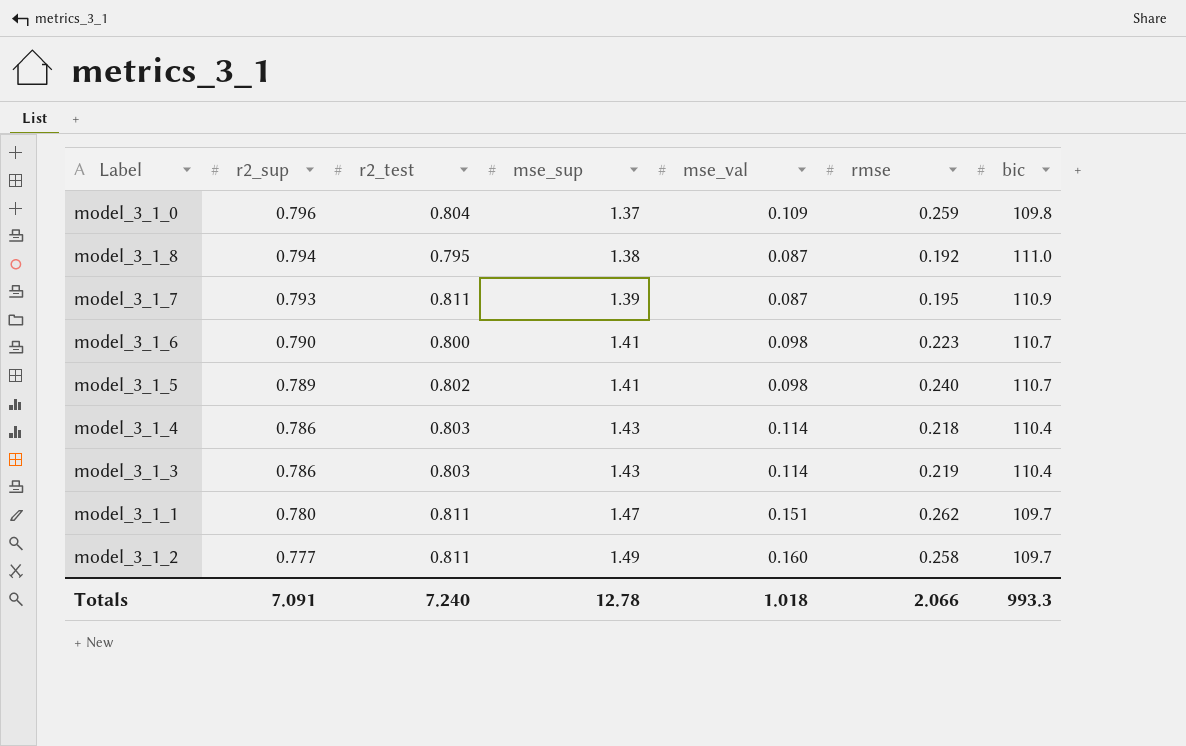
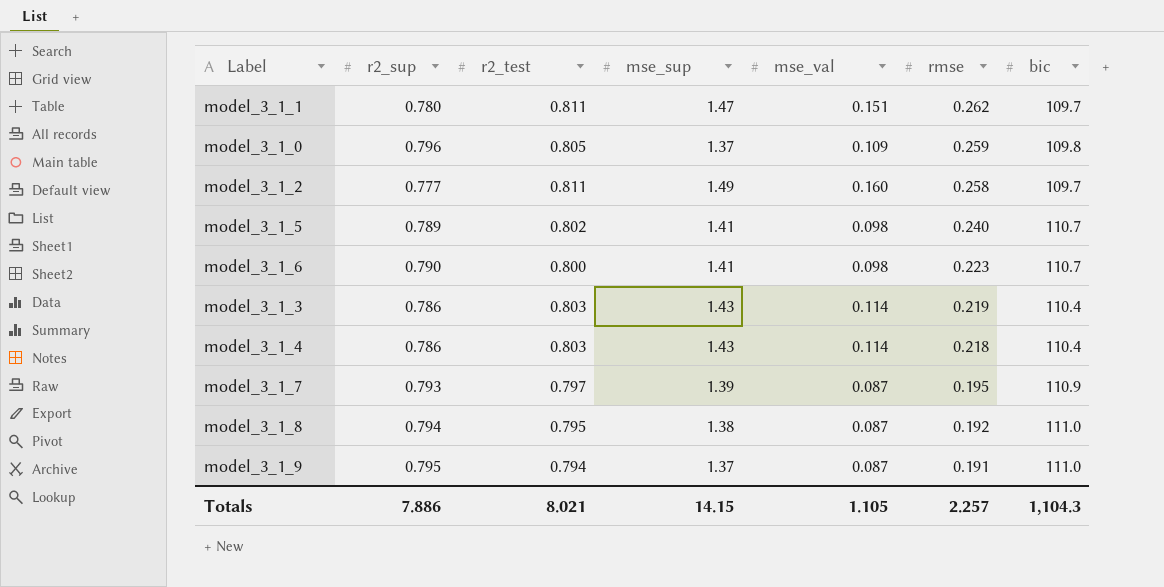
row order: r2_sup descending -> rmse descending
model_3_1_0 | r2_test: 0.804 -> 0.805
model_3_1_7 | r2_test: 0.811 -> 0.797
row model_3_1_9: none -> 0.795 | 0.794 | 1.37 | 0.087 | 0.191 | 111.0
Totals | r2_sup: 7.091 -> 7.886
Totals | r2_test: 7.240 -> 8.021
Totals | mse_sup: 12.78 -> 14.15
Totals | mse_val: 1.018 -> 1.105
Totals | rmse: 2.066 -> 2.257
Totals | bic: 993.3 -> 1,104.3

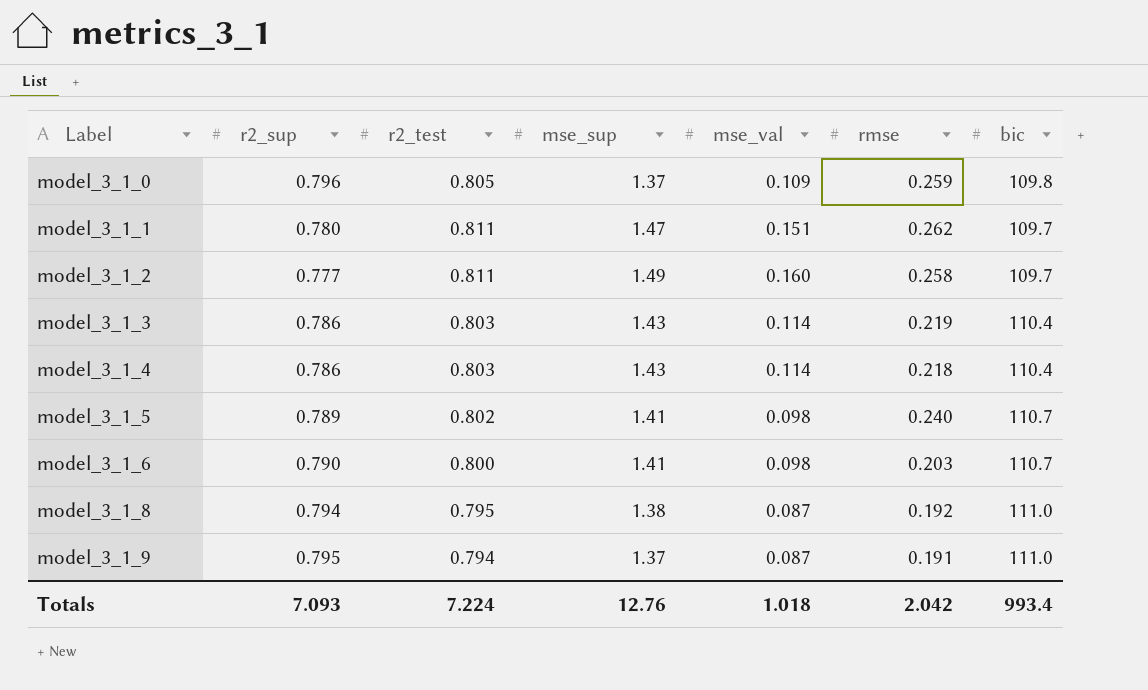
row order: rmse descending -> Label ascending
row model_3_1_7: 0.793 | 0.797 | 1.39 | 0.087 | 0.195 | 110.9 -> none
model_3_1_6 | rmse: 0.223 -> 0.203
Totals | r2_sup: 7.886 -> 7.093
Totals | r2_test: 8.021 -> 7.224
Totals | mse_sup: 14.15 -> 12.76
Totals | mse_val: 1.105 -> 1.018
Totals | rmse: 2.257 -> 2.042
Totals | bic: 1,104.3 -> 993.4

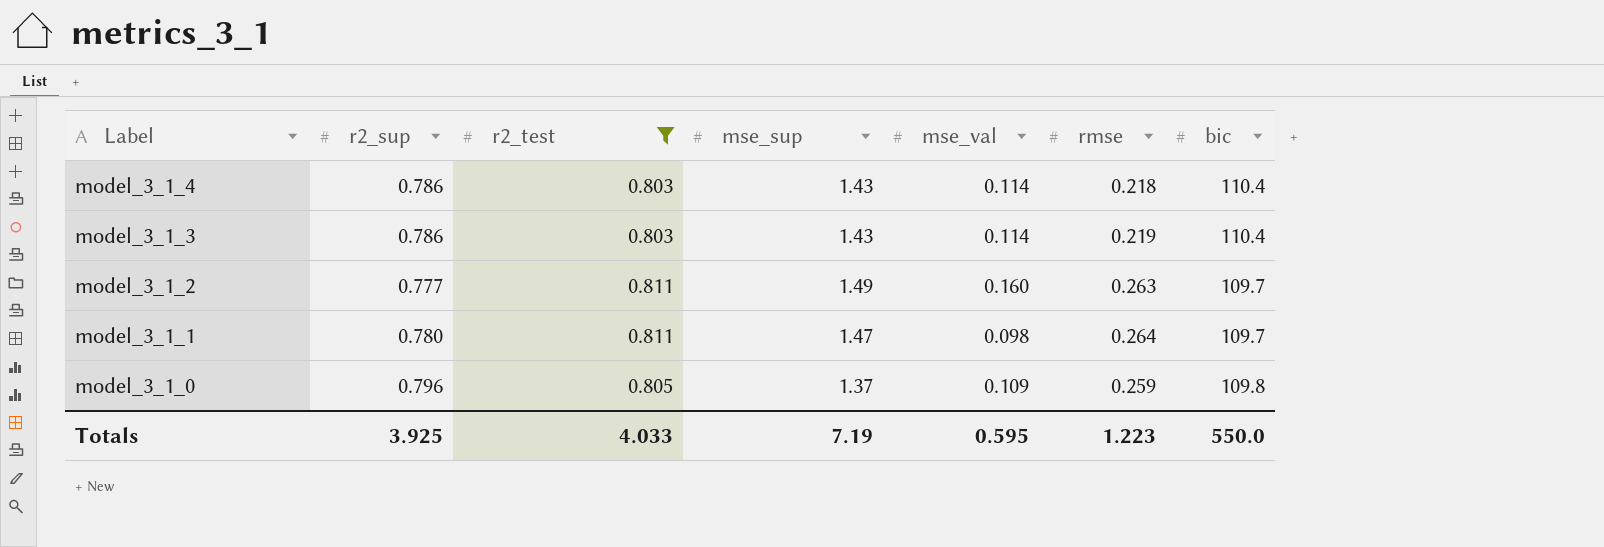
filter: none -> r2_test >= 0.803
row order: Label ascending -> Label descending
model_3_1_2 | rmse: 0.258 -> 0.263
model_3_1_1 | mse_val: 0.151 -> 0.098
model_3_1_1 | rmse: 0.262 -> 0.264
Totals | r2_sup: 7.093 -> 3.925
Totals | r2_test: 7.224 -> 4.033
Totals | mse_sup: 12.76 -> 7.19
Totals | mse_val: 1.018 -> 0.595
Totals | rmse: 2.042 -> 1.223
Totals | bic: 993.4 -> 550.0

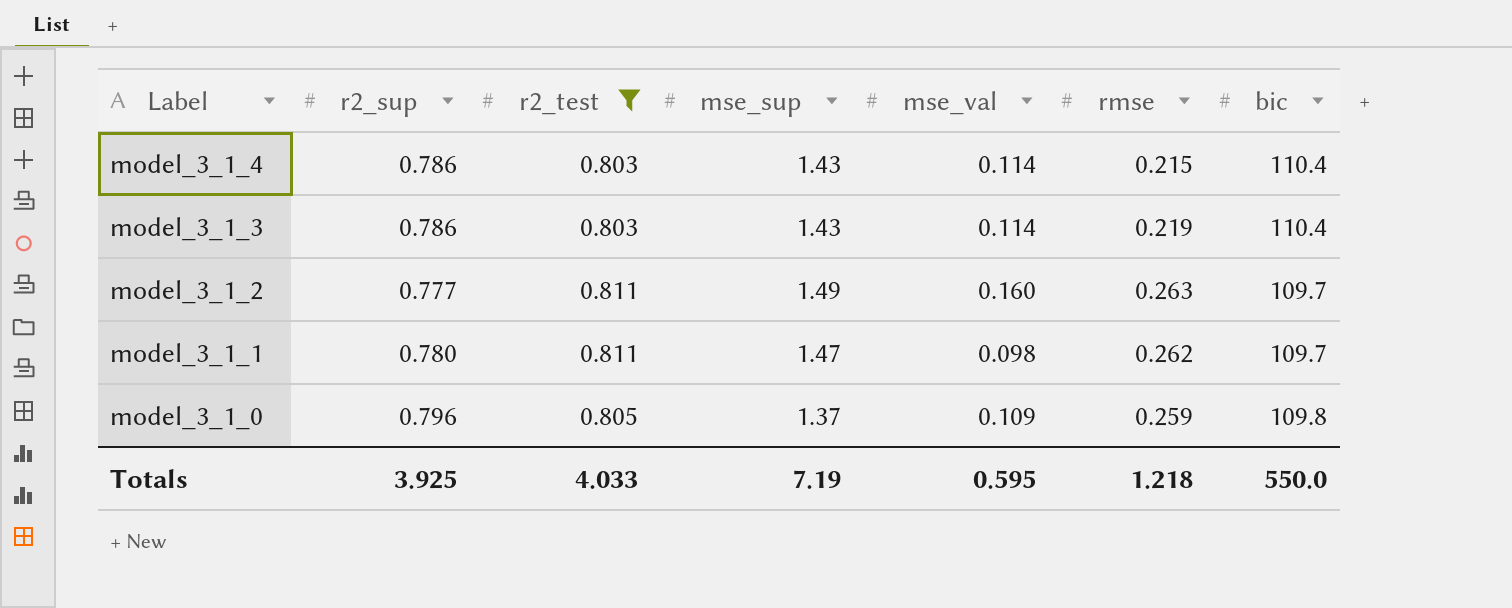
model_3_1_4 | rmse: 0.218 -> 0.215
model_3_1_1 | rmse: 0.264 -> 0.262
Totals | rmse: 1.223 -> 1.218

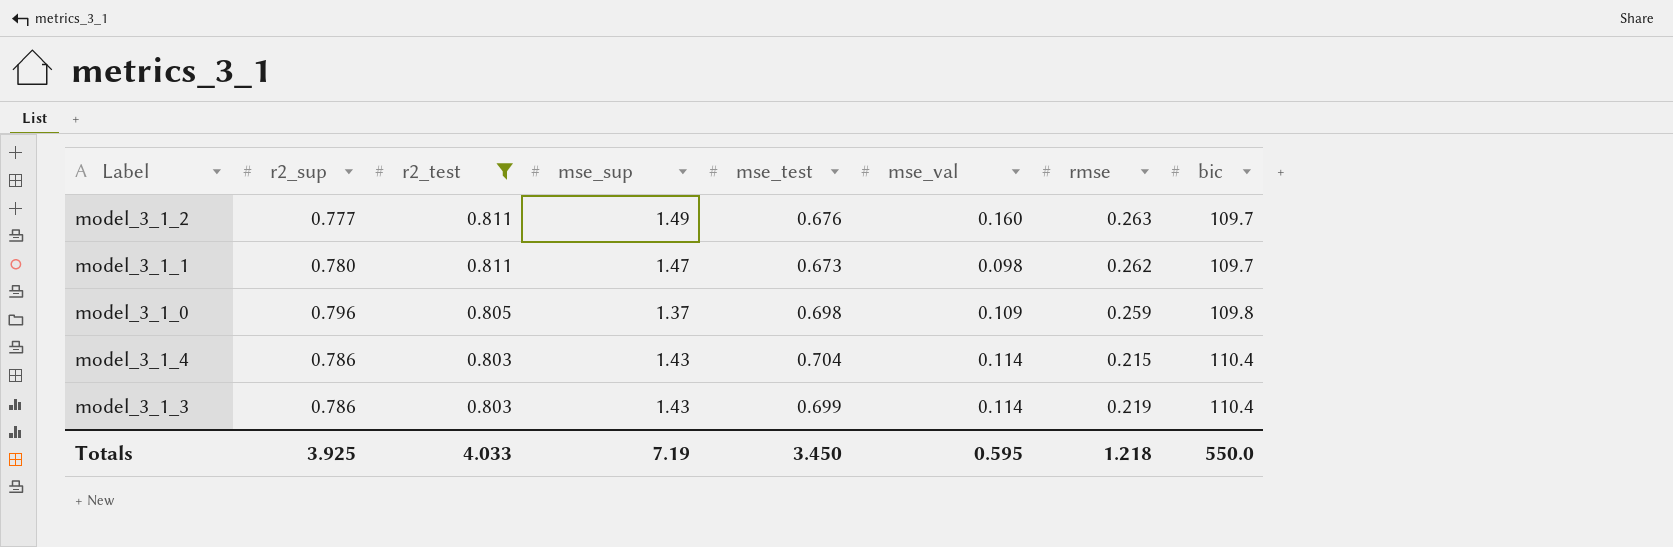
row order: Label descending -> r2_test descending
column mse_test | position: none -> 5

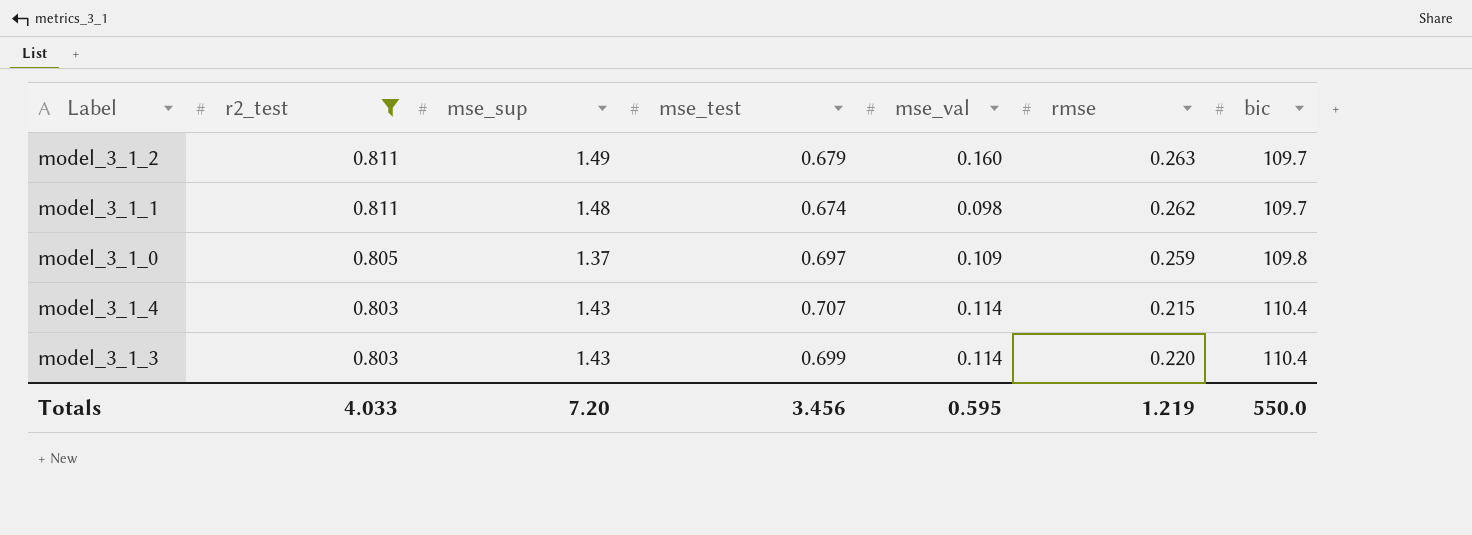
column r2_sup | position: 2 -> none
model_3_1_2 | mse_test: 0.676 -> 0.679
model_3_1_1 | mse_sup: 1.47 -> 1.48
model_3_1_1 | mse_test: 0.673 -> 0.674
model_3_1_0 | mse_test: 0.698 -> 0.697
model_3_1_4 | mse_test: 0.704 -> 0.707
model_3_1_3 | rmse: 0.219 -> 0.220
Totals | mse_sup: 7.19 -> 7.20
Totals | mse_test: 3.450 -> 3.456
Totals | rmse: 1.218 -> 1.219

